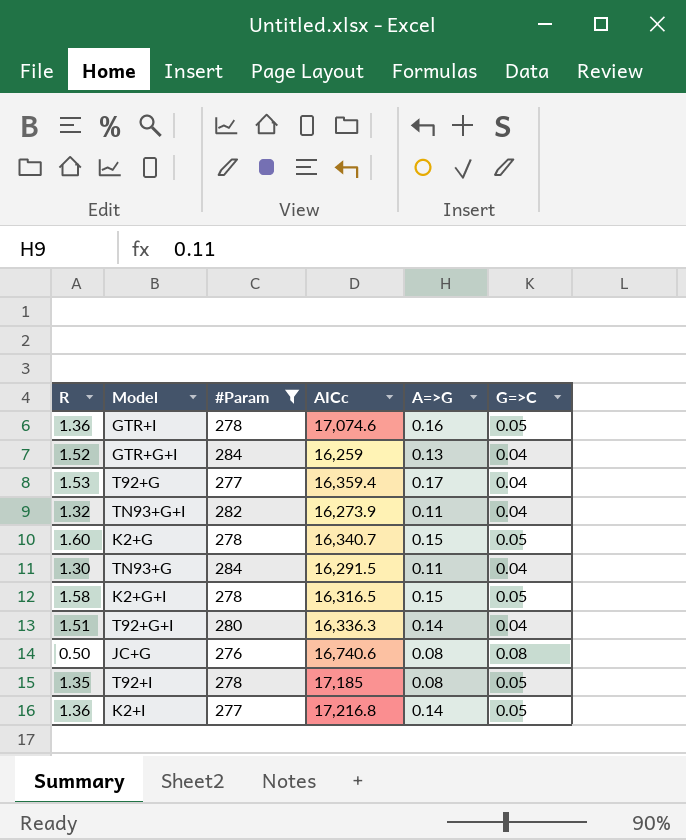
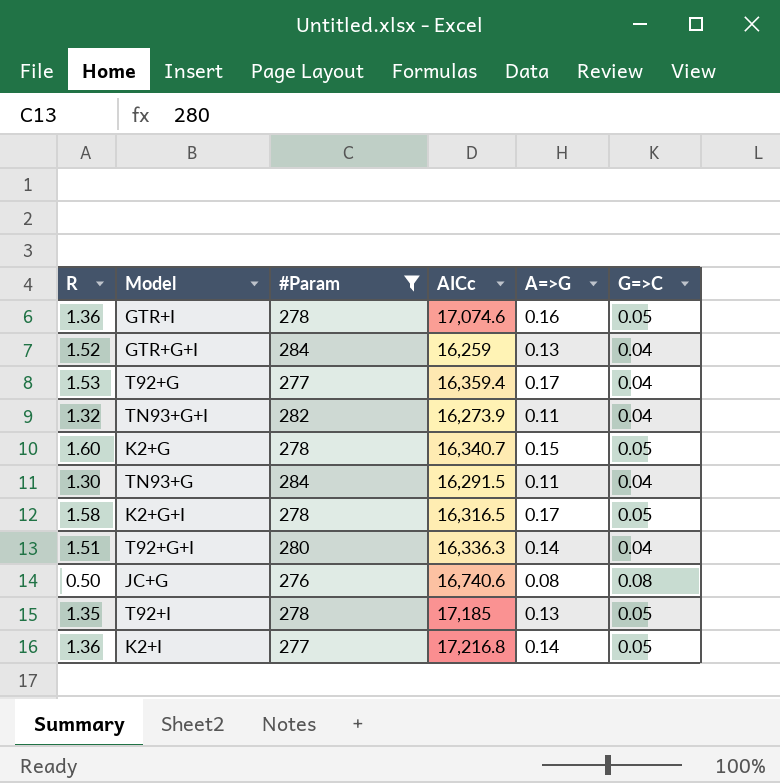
K2+G+I | A=>G: 0.15 -> 0.17
T92+I | A=>G: 0.08 -> 0.13

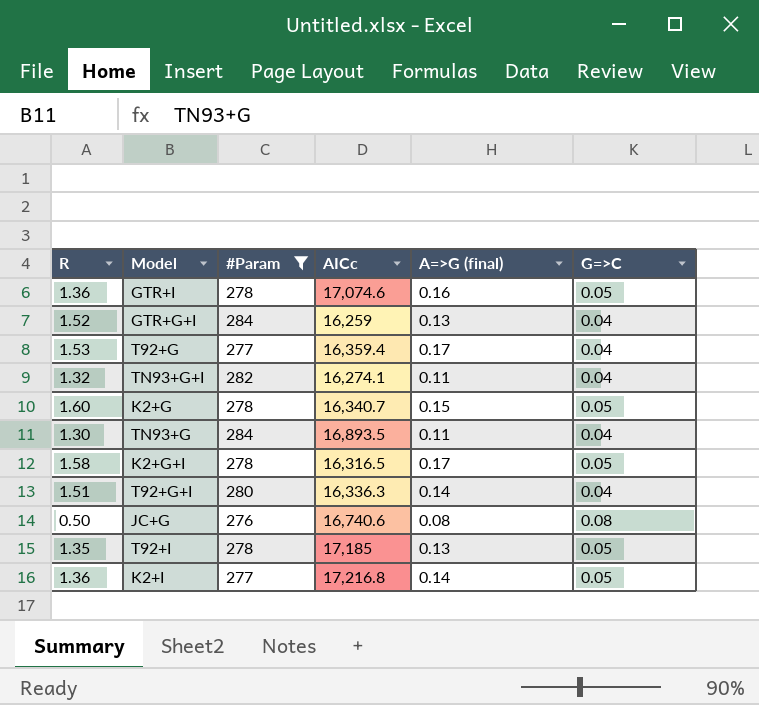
column name: A=>G -> A=>G (final)
TN93+G+I | AICc: 16,273.9 -> 16,274.1
TN93+G | AICc: 16,291.5 -> 16,893.5

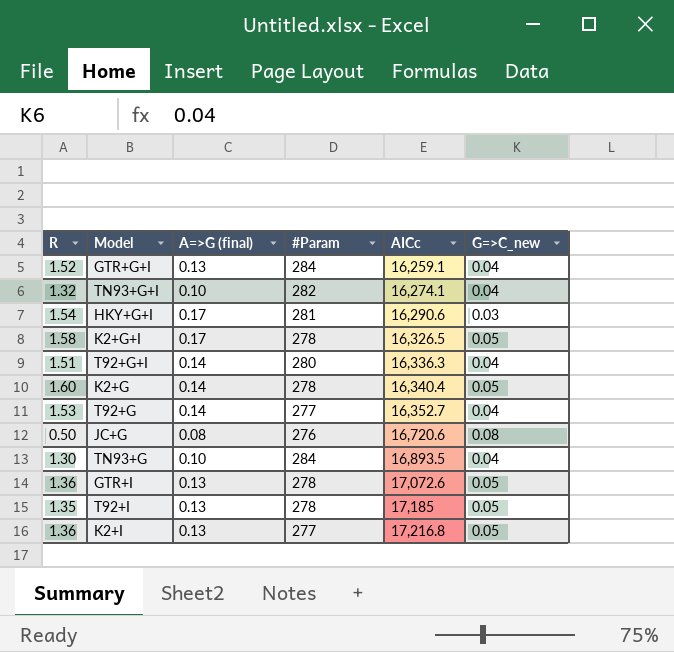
filter: #Param != 281 -> none
row order: none -> AICc ascending
column A=>G (final) | position: 5 -> 3
column name: G=>C -> G=>C_new
GTR+G+I | AICc: 16,259 -> 16,259.1
TN93+G+I | A=>G (final): 0.11 -> 0.10
K2+G+I | AICc: 16,316.5 -> 16,326.5
K2+G | A=>G (final): 0.15 -> 0.14
K2+G | AICc: 16,340.7 -> 16,340.4
T92+G | A=>G (final): 0.17 -> 0.14
T92+G | AICc: 16,359.4 -> 16,352.7
JC+G | AICc: 16,740.6 -> 16,720.6
TN93+G | A=>G (final): 0.11 -> 0.10
GTR+I | A=>G (final): 0.16 -> 0.13
GTR+I | AICc: 17,074.6 -> 17,072.6
K2+I | A=>G (final): 0.14 -> 0.13

